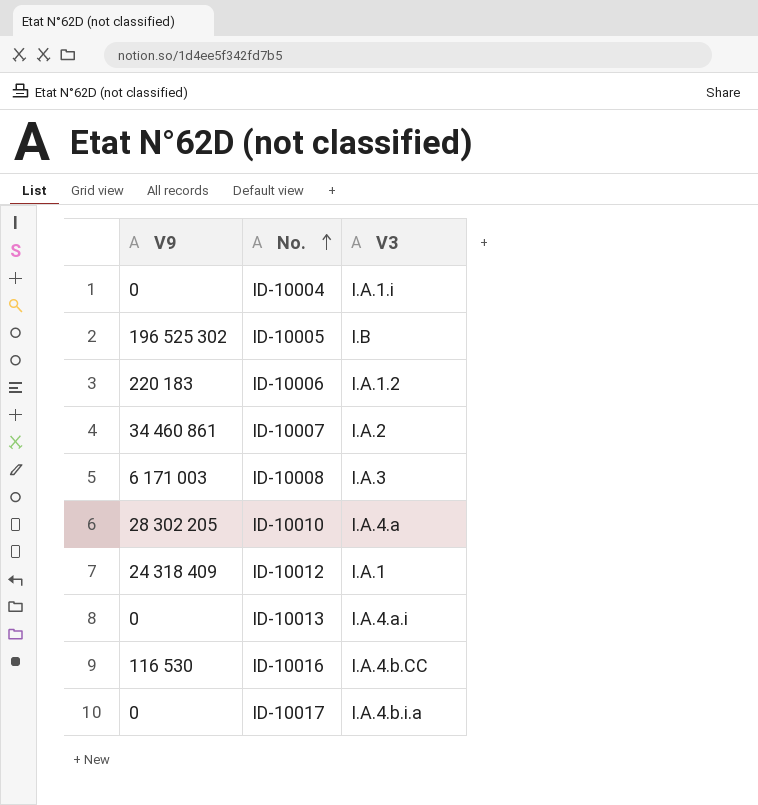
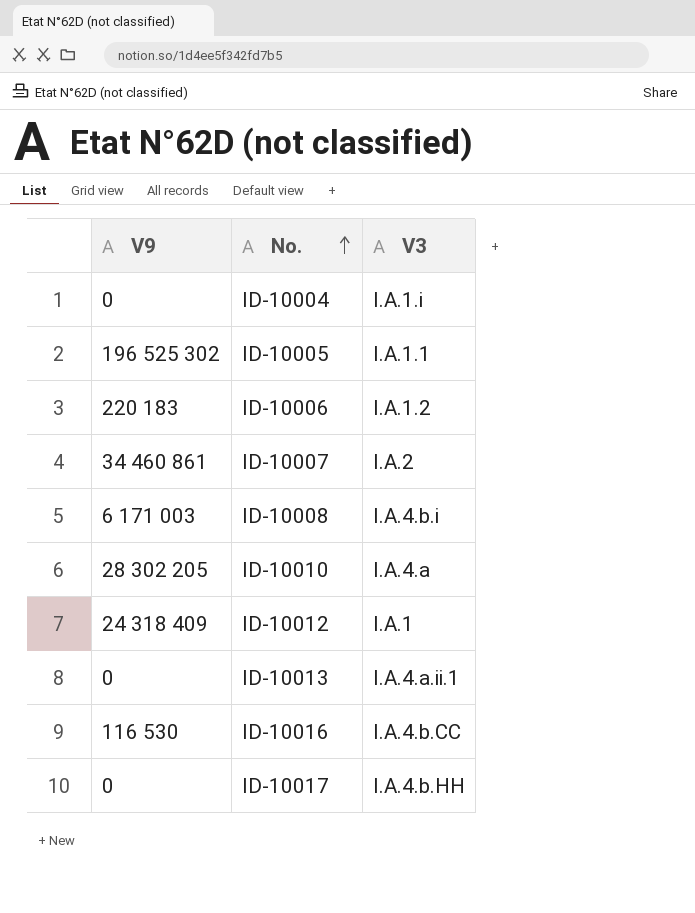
ID-10005 | V3: I.B -> I.A.1.1
ID-10008 | V3: I.A.3 -> I.A.4.b.i
ID-10013 | V3: I.A.4.a.i -> I.A.4.a.ii.1
ID-10017 | V3: I.A.4.b.i.a -> I.A.4.b.HH

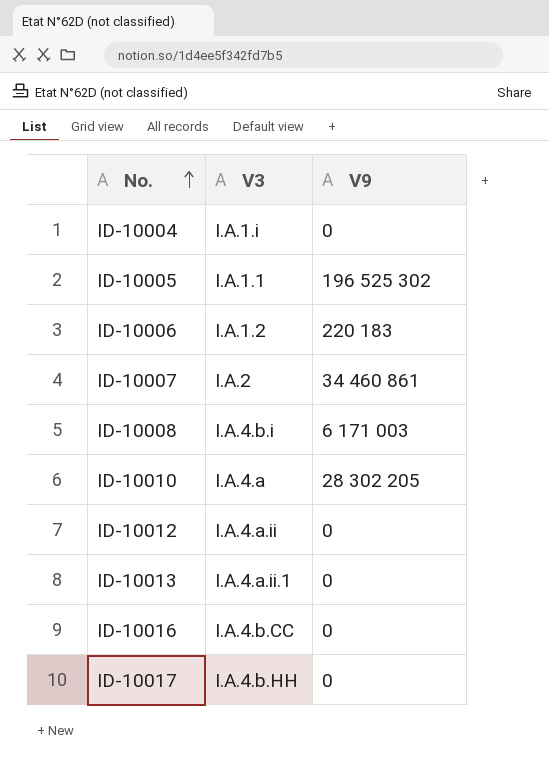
column V9 | position: 1 -> 3
ID-10012 | V3: I.A.1 -> I.A.4.a.ii
ID-10012 | V9: 24 318 409 -> 0
ID-10016 | V9: 116 530 -> 0

